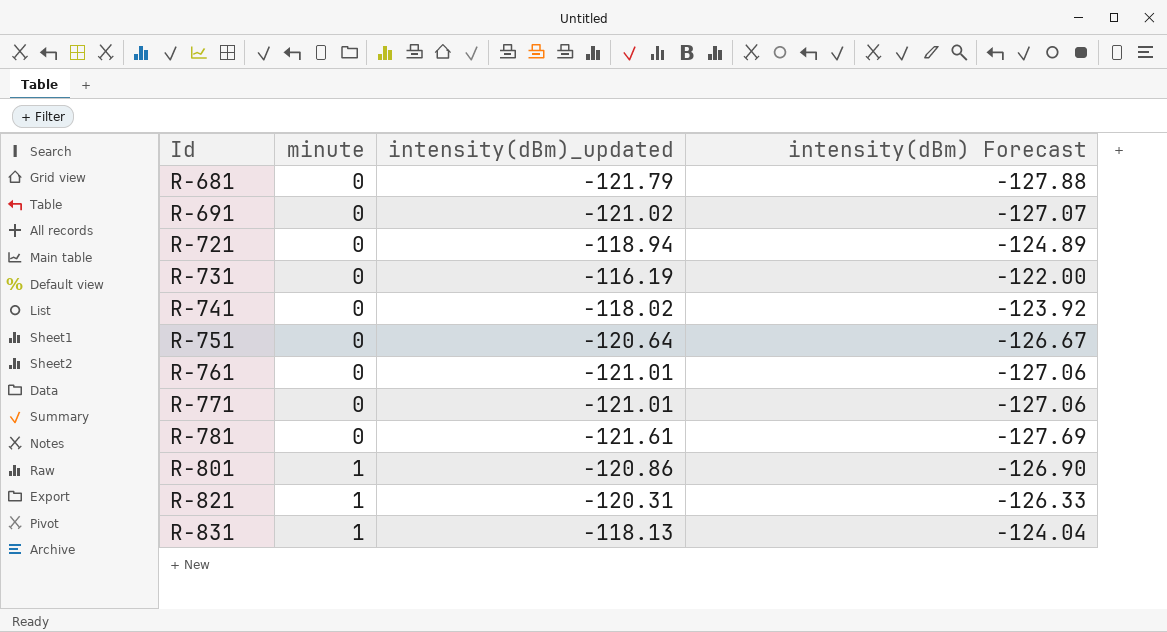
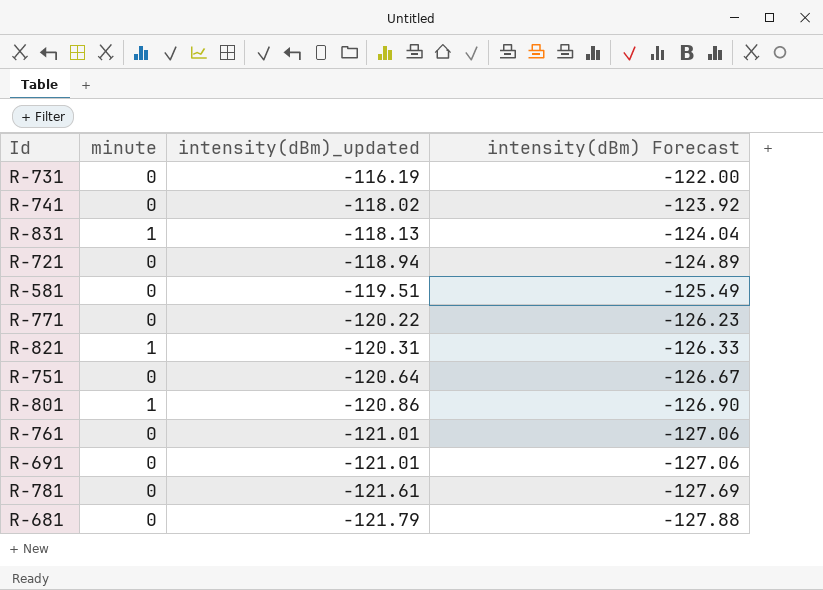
row order: Id ascending -> intensity(dBm)_updated descending
row R-581: none -> 0 | -119.51 | -125.49
R-771 | intensity(dBm)_updated: -121.01 -> -120.22
R-771 | intensity(dBm) Forecast: -127.06 -> -126.23
R-691 | intensity(dBm)_updated: -121.02 -> -121.01
R-691 | intensity(dBm) Forecast: -127.07 -> -127.06

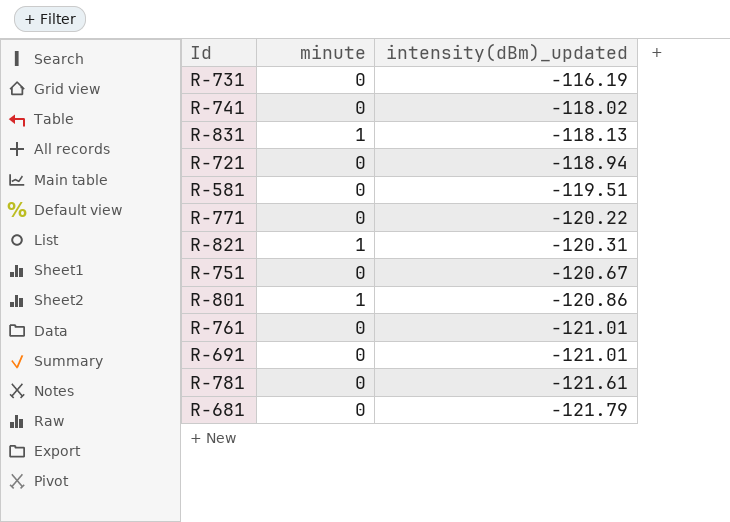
column intensity(dBm) Forecast | formula: [intensity(dBm)_updated] * 1.05 -> none
R-751 | intensity(dBm)_updated: -120.64 -> -120.67

